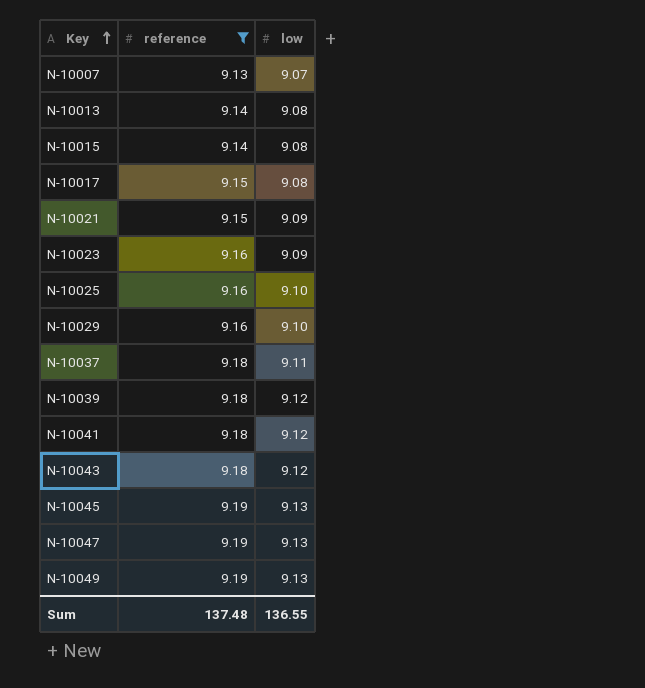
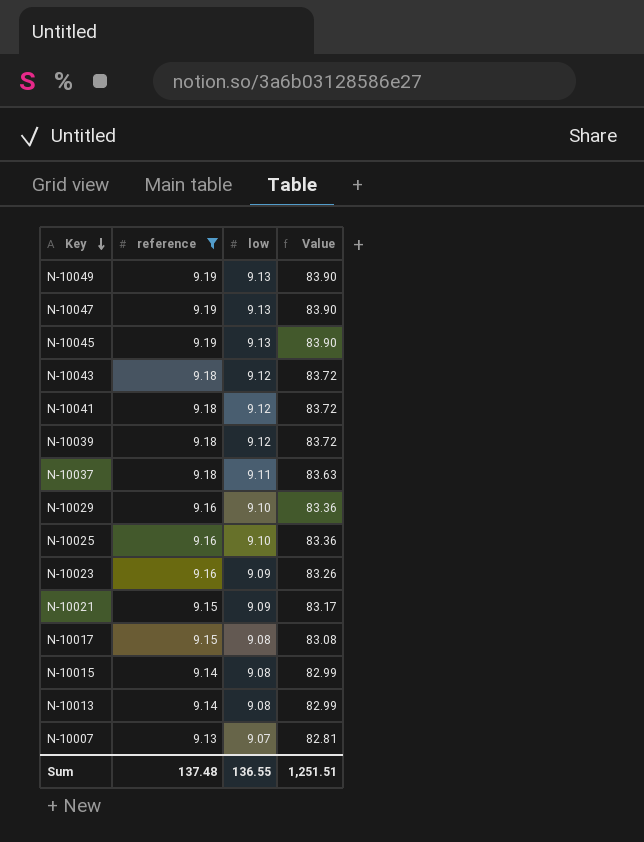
row order: Key ascending -> Key descending
column Value | formula: none -> [reference] * [low]

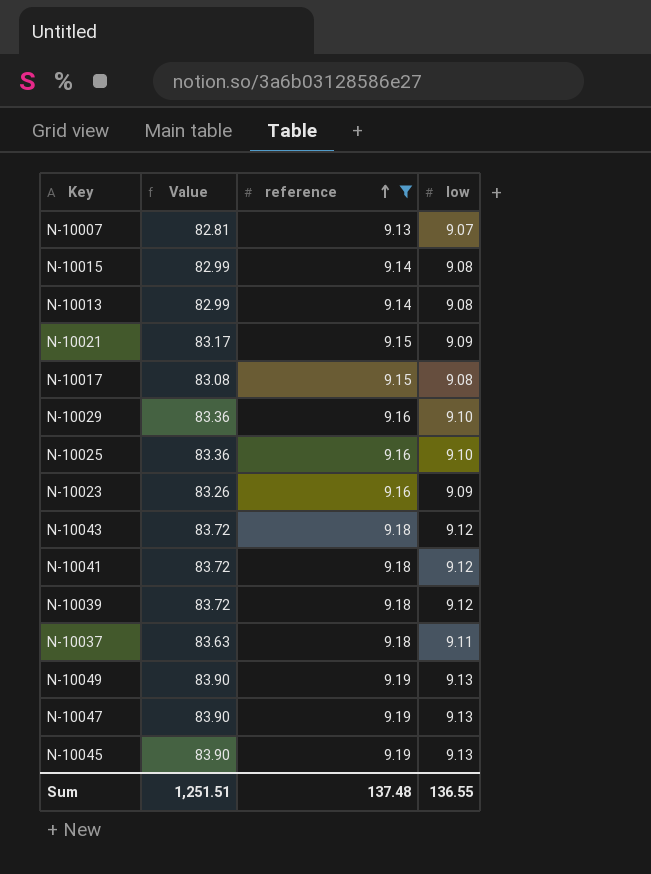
row order: Key descending -> reference ascending
column Value | position: 4 -> 2

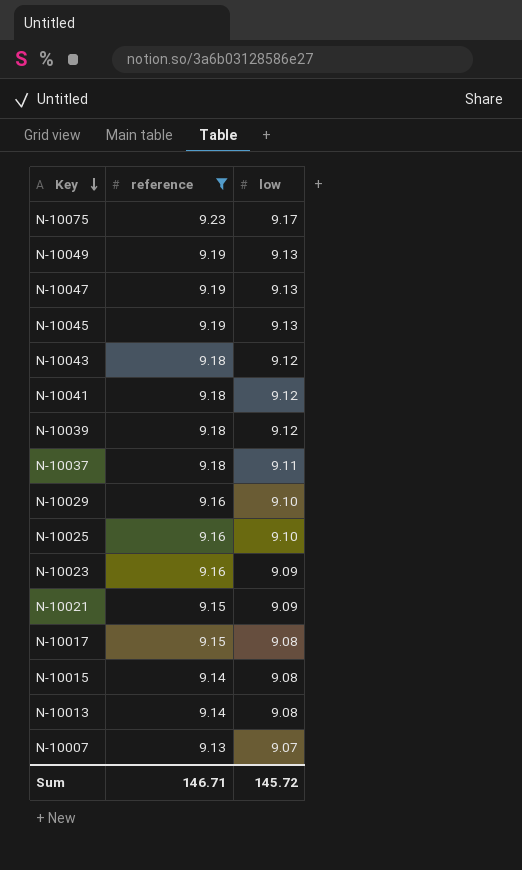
row order: reference ascending -> Key descending
column Value | formula: [reference] * [low] -> none
row N-10075: none -> 9.23 | 9.17
Sum | reference: 137.48 -> 146.71
Sum | low: 136.55 -> 145.72

